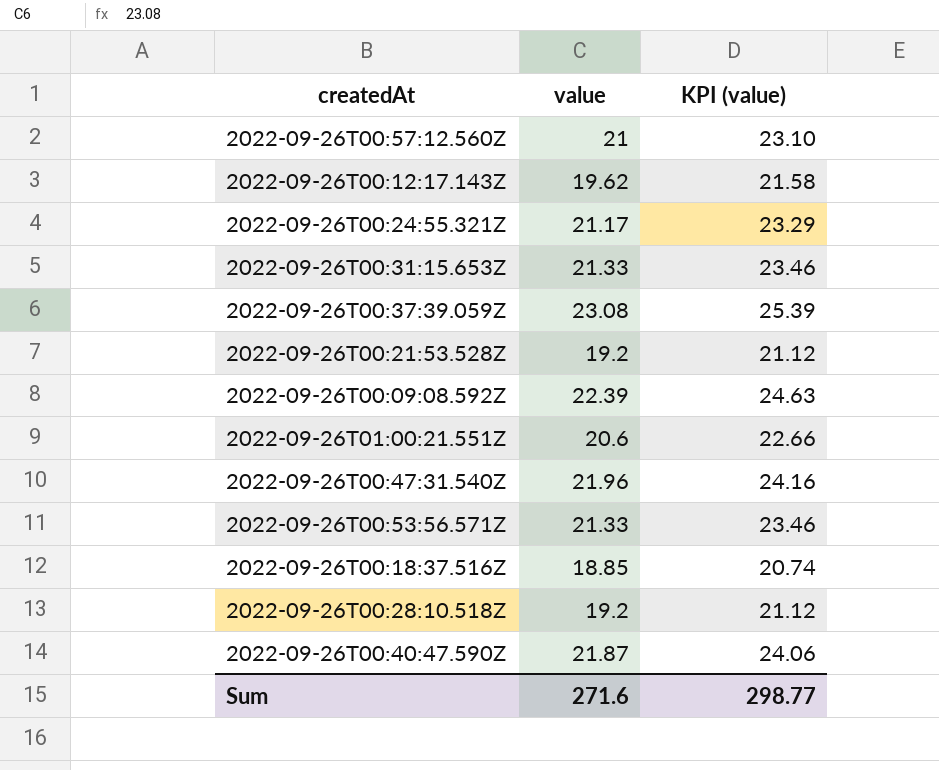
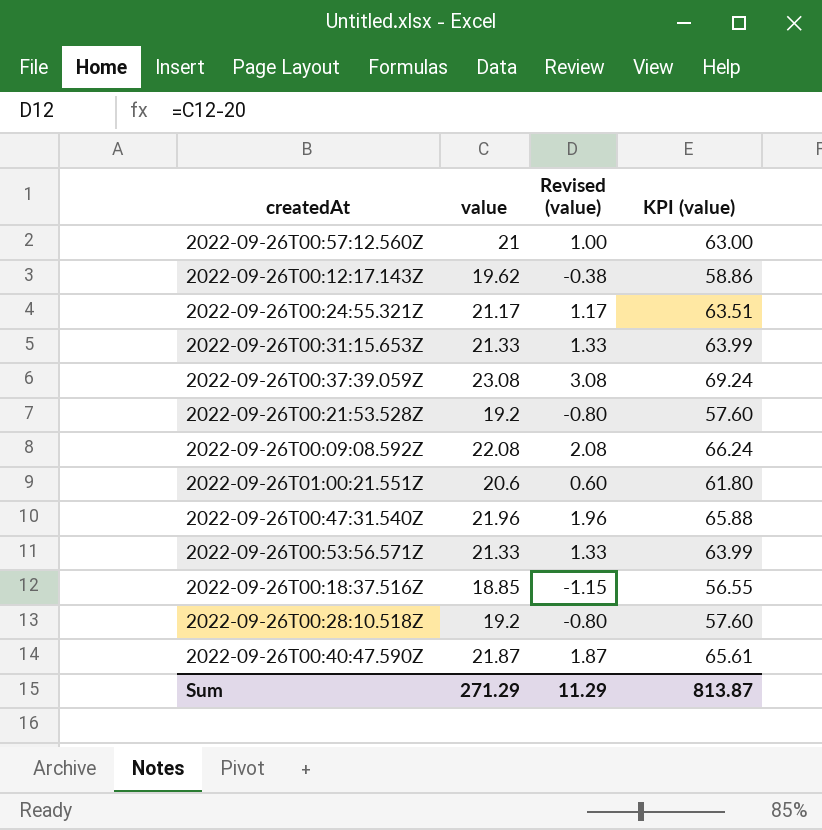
column Revised (value) | formula: none -> [value] - 20
column KPI (value) | formula: [value] * 1.1 -> [value] * 3
2022-09-26T00:09:08.592Z | value: 22.39 -> 22.08
Sum | value: 271.6 -> 271.29
Sum | KPI (value): 298.77 -> 813.87

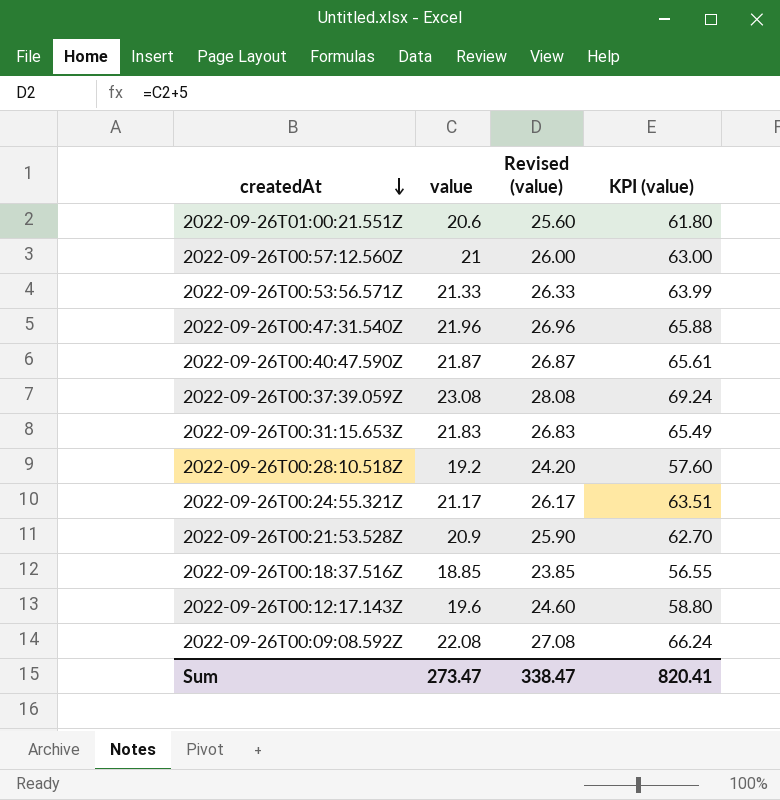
row order: none -> createdAt descending
column Revised (value) | formula: [value] - 20 -> [value] + 5
2022-09-26T00:31:15.653Z | value: 21.33 -> 21.83
2022-09-26T00:31:15.653Z | KPI (value): 63.99 -> 65.49
2022-09-26T00:21:53.528Z | value: 19.2 -> 20.9
2022-09-26T00:21:53.528Z | KPI (value): 57.60 -> 62.70
2022-09-26T00:12:17.143Z | value: 19.62 -> 19.6
2022-09-26T00:12:17.143Z | KPI (value): 58.86 -> 58.80
Sum | value: 271.29 -> 273.47
Sum | Revised (value): 11.29 -> 338.47
Sum | KPI (value): 813.87 -> 820.41

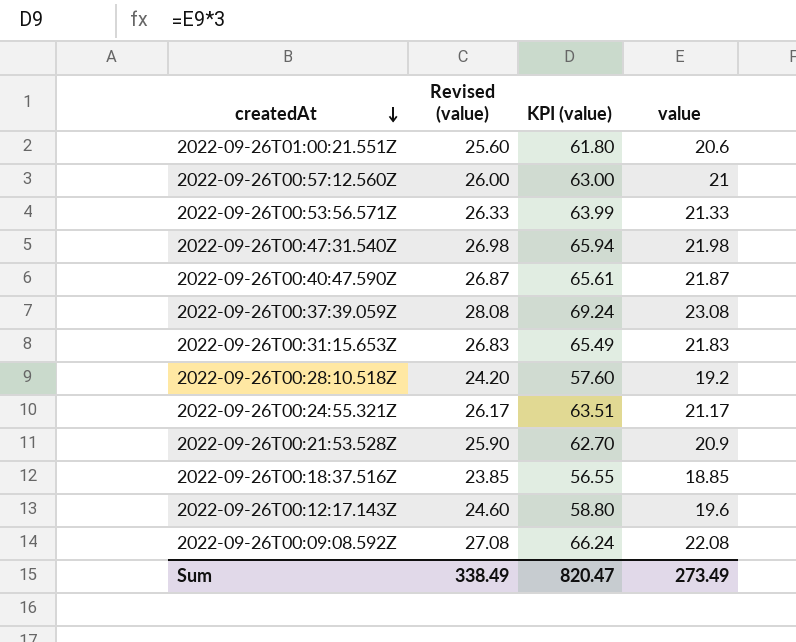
column value | position: 2 -> 4
2022-09-26T00:47:31.540Z | Revised (value): 26.96 -> 26.98
2022-09-26T00:47:31.540Z | KPI (value): 65.88 -> 65.94
2022-09-26T00:47:31.540Z | value: 21.96 -> 21.98
Sum | Revised (value): 338.47 -> 338.49
Sum | KPI (value): 820.41 -> 820.47
Sum | value: 273.47 -> 273.49

